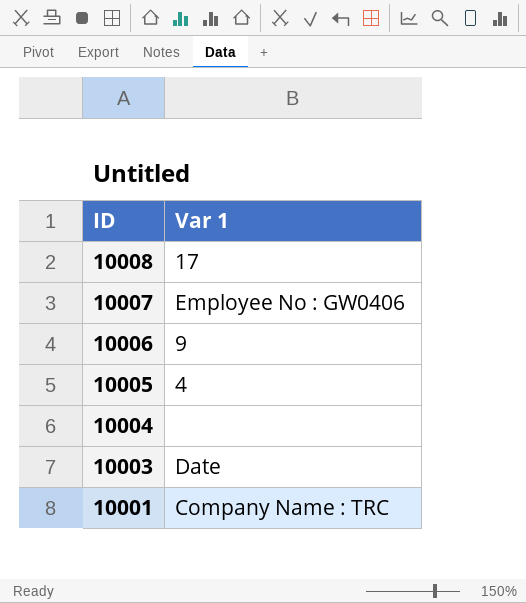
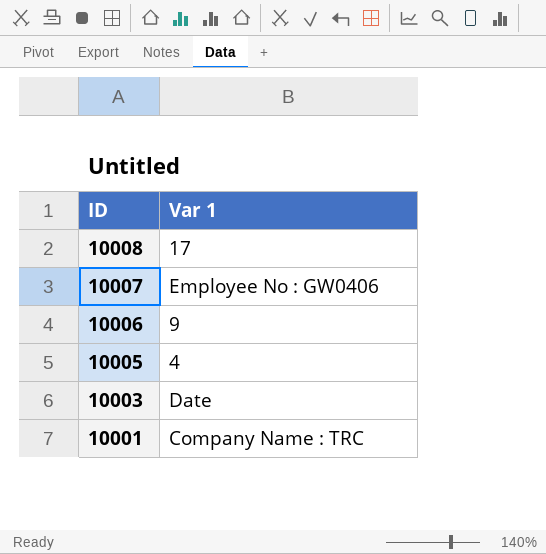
row 10004: none -> none

